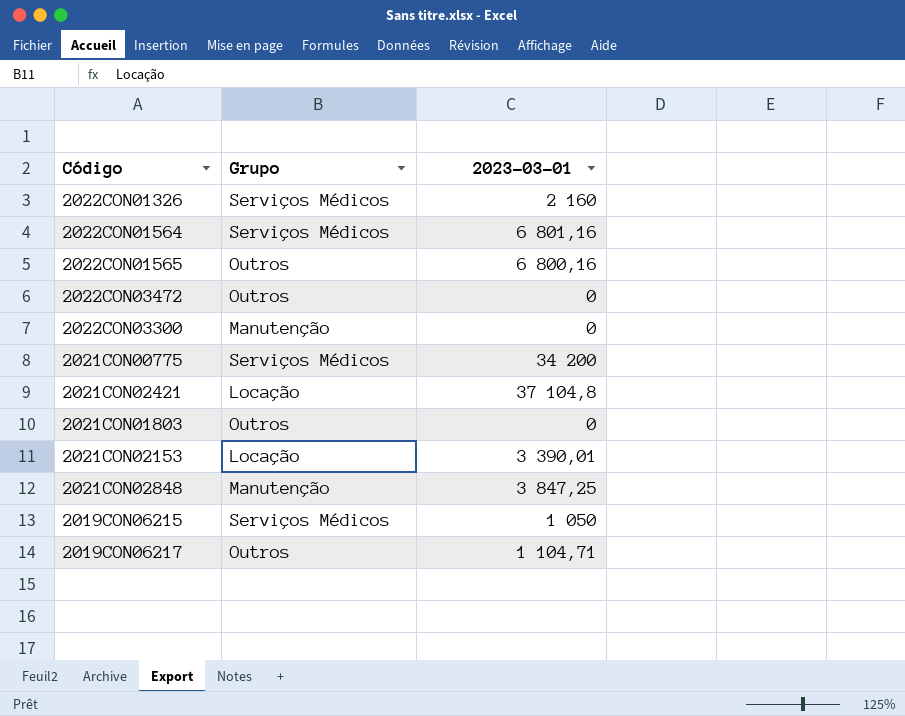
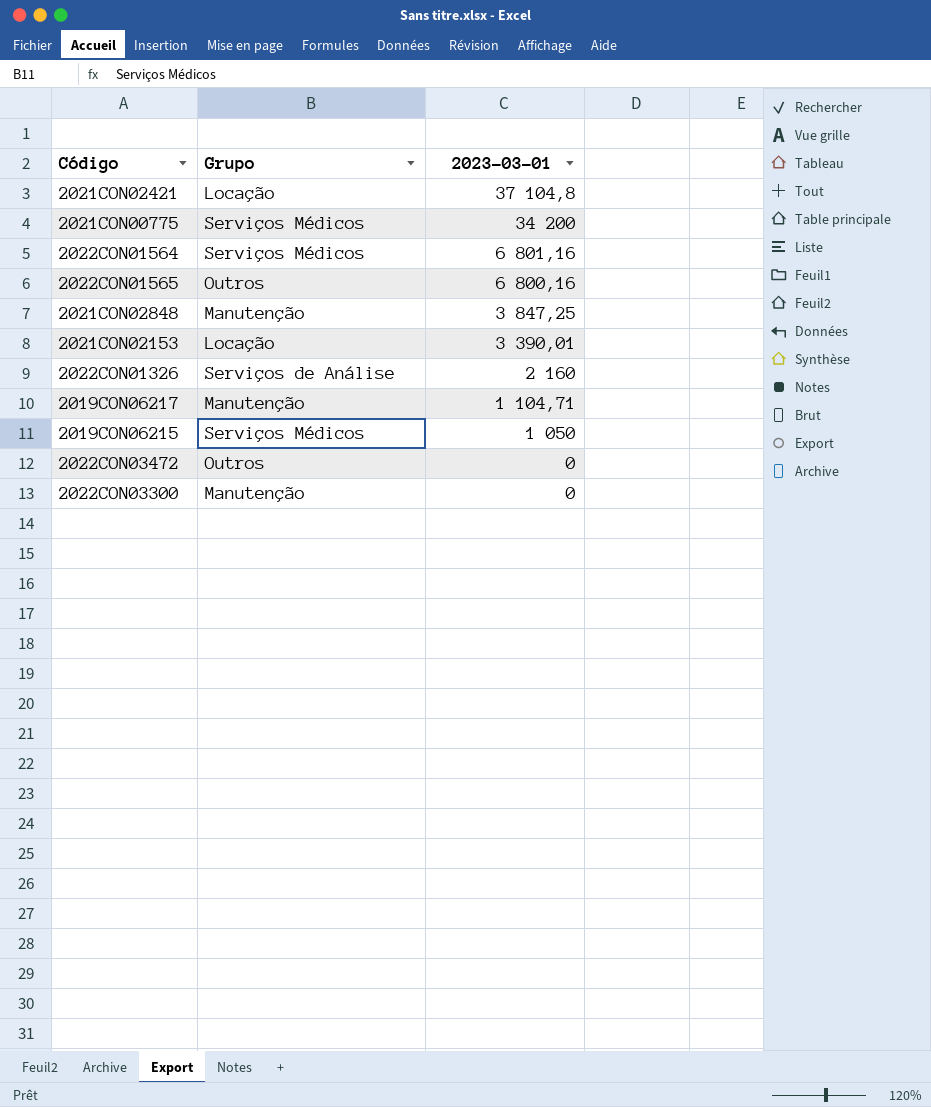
row order: none -> 2023-03-01 descending
row 2021CON01803: Outros | 0 -> none
2022CON01326 | Grupo: Serviços Médicos -> Serviços de Análise
2019CON06217 | Grupo: Outros -> Manutenção

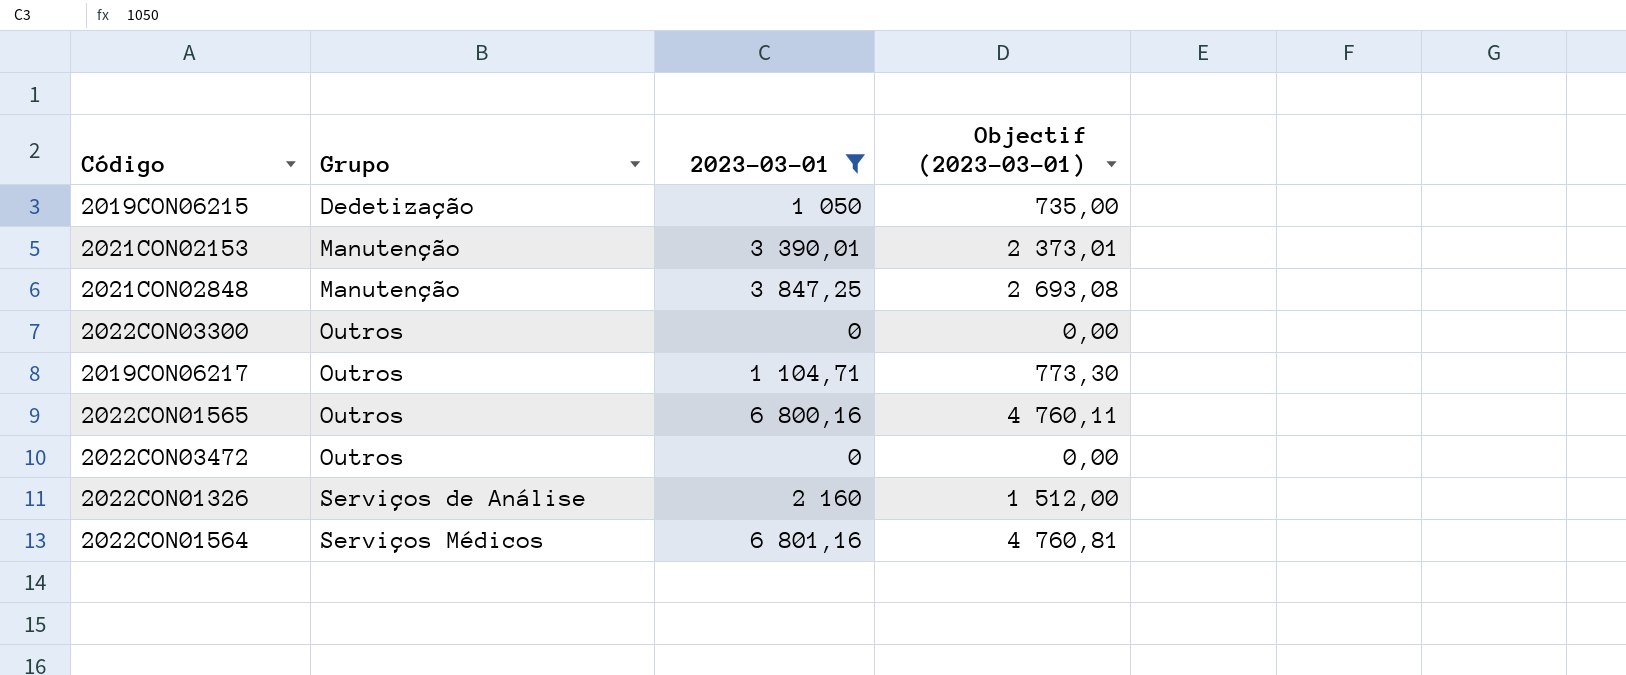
filter: none -> 2023-03-01 <= 6 801,16
row order: 2023-03-01 descending -> Grupo ascending
column Objectif (2023-03-01) | formula: none -> [2023-03-01] * 0,7
2019CON06215 | Grupo: Serviços Médicos -> Dedetização
2021CON02153 | Grupo: Locação -> Manutenção
2022CON03300 | Grupo: Manutenção -> Outros
2019CON06217 | Grupo: Manutenção -> Outros

